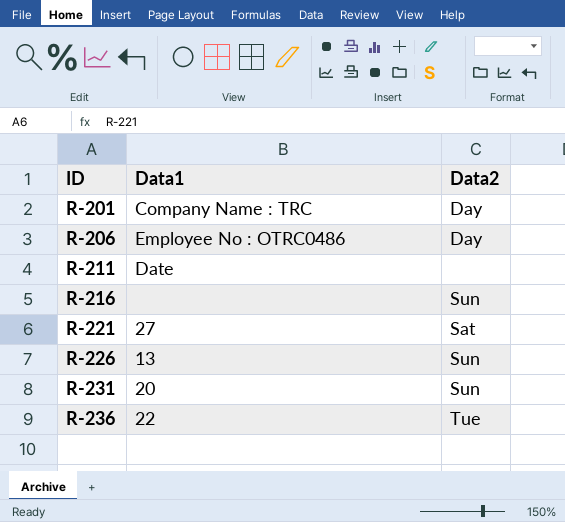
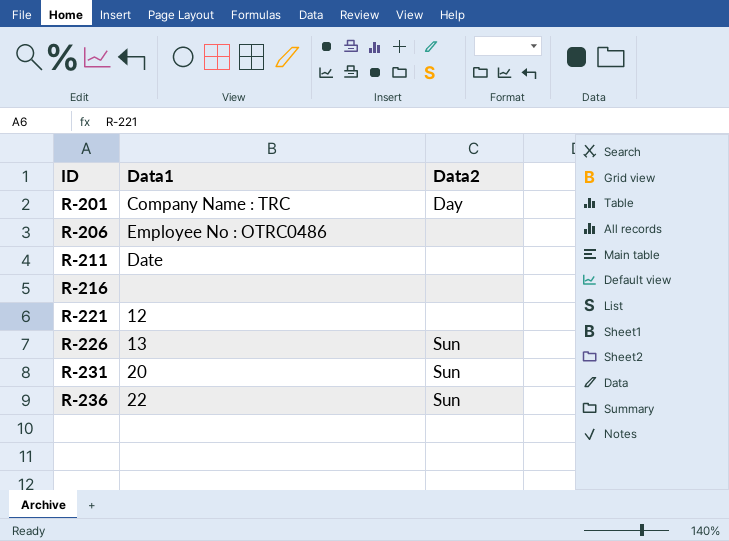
R-206 | Data2: Day -> none
R-216 | Data2: Sun -> none
R-221 | Data1: 27 -> 12
R-221 | Data2: Sat -> none
R-236 | Data2: Tue -> Sun

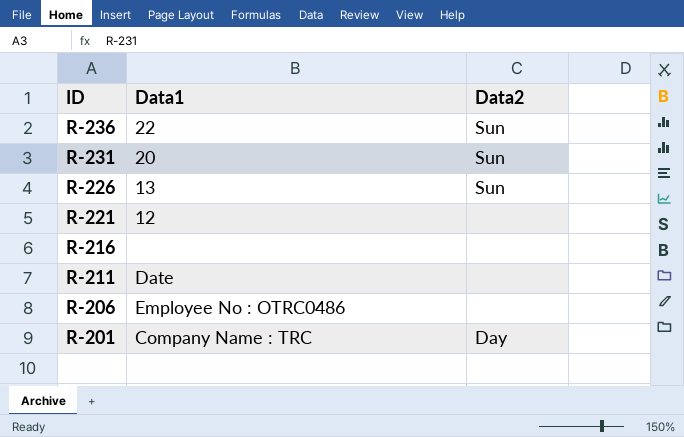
row order: ID ascending -> ID descending

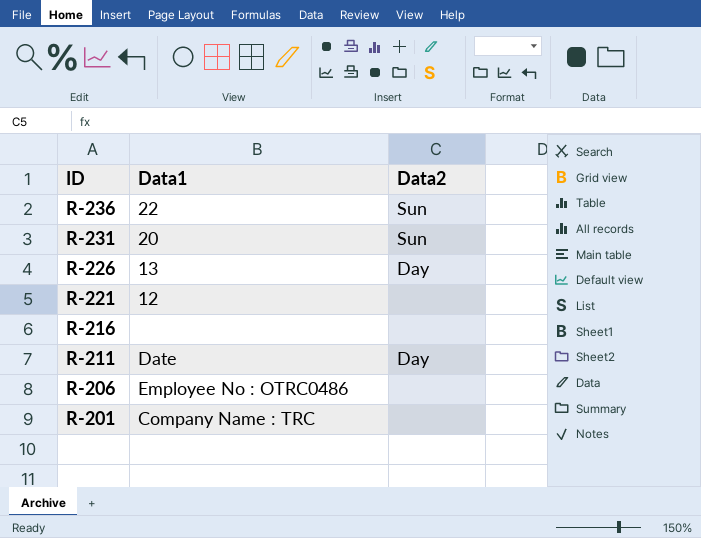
R-226 | Data2: Sun -> Day
R-211 | Data2: none -> Day
R-201 | Data2: Day -> none

